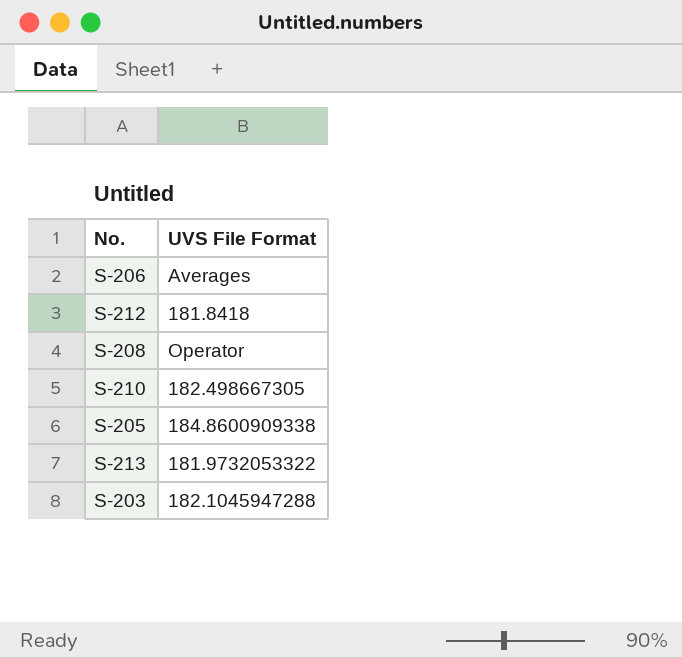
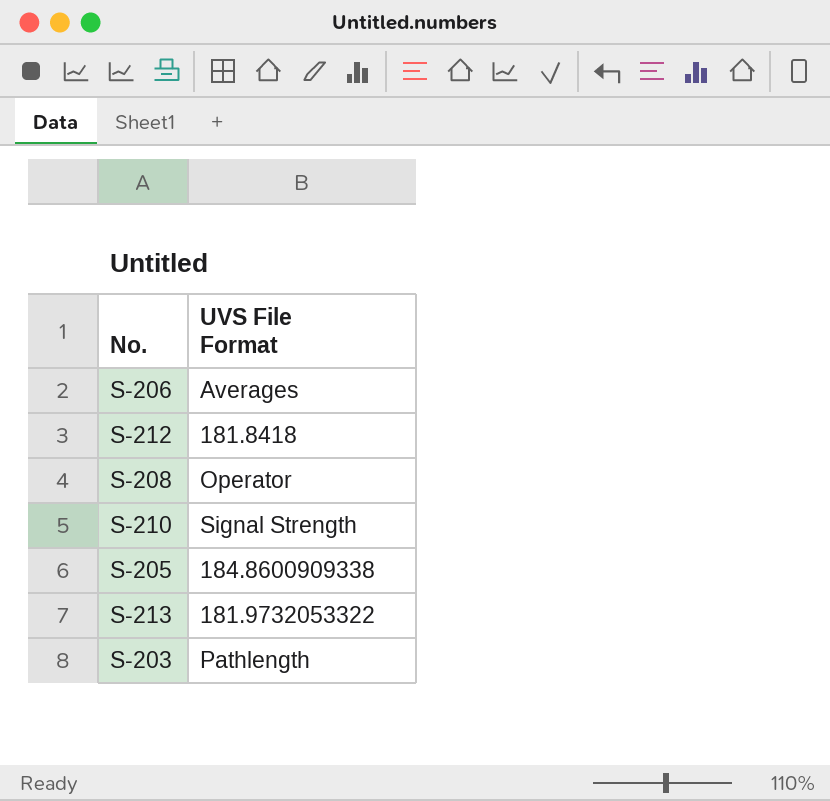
S-210 | UVS File Format: 182.498667305 -> Signal Strength
S-203 | UVS File Format: 182.1045947288 -> Pathlength

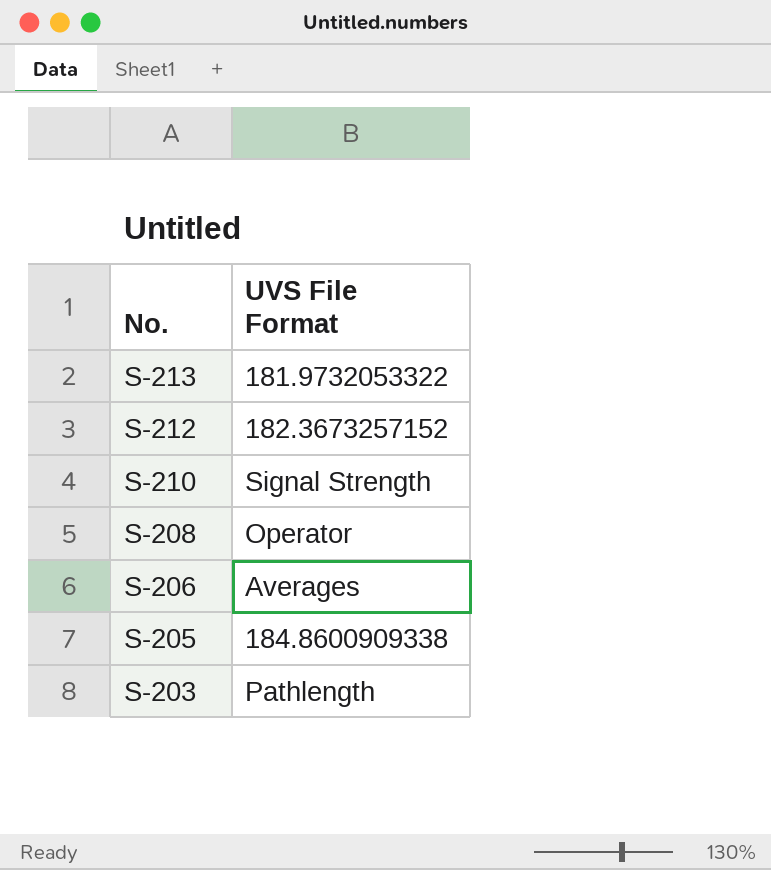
row order: none -> No. descending
S-212 | UVS File Format: 181.8418 -> 182.3673257152

